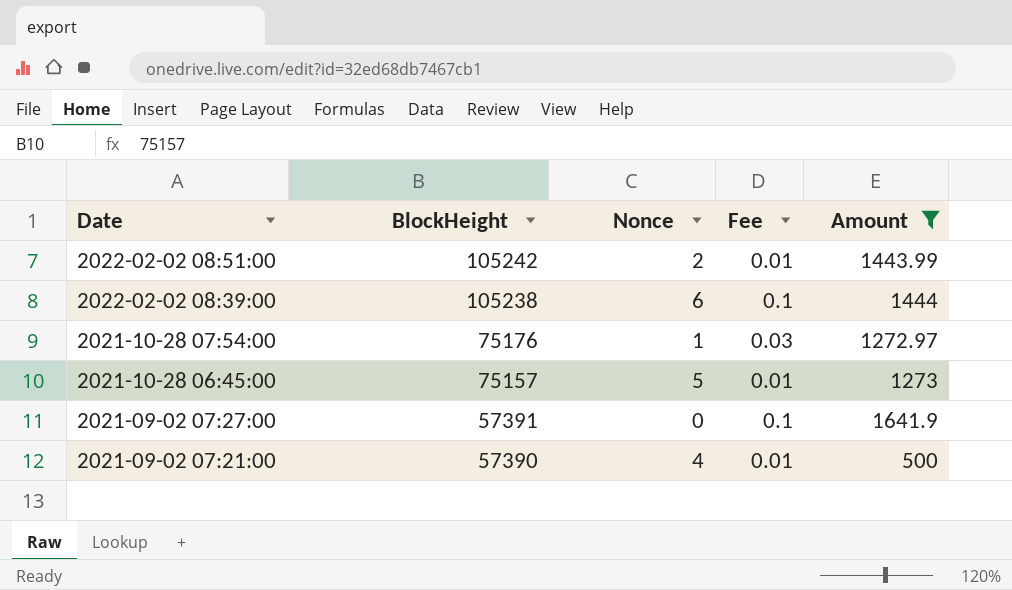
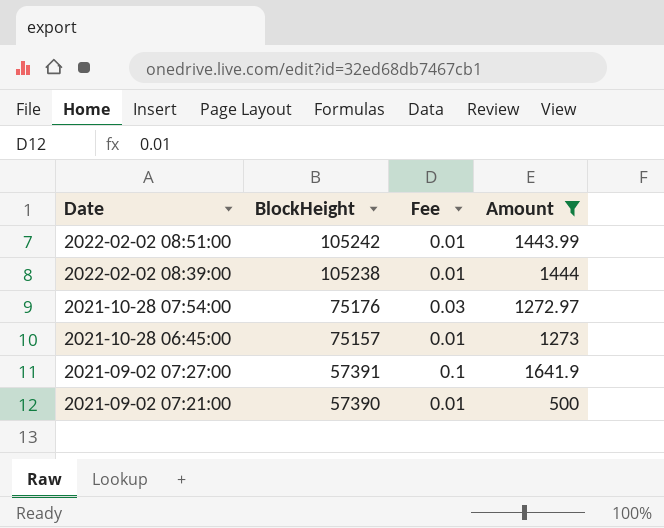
column Nonce | position: 3 -> none
2022-02-02 08:39:00 | Fee: 0.1 -> 0.01

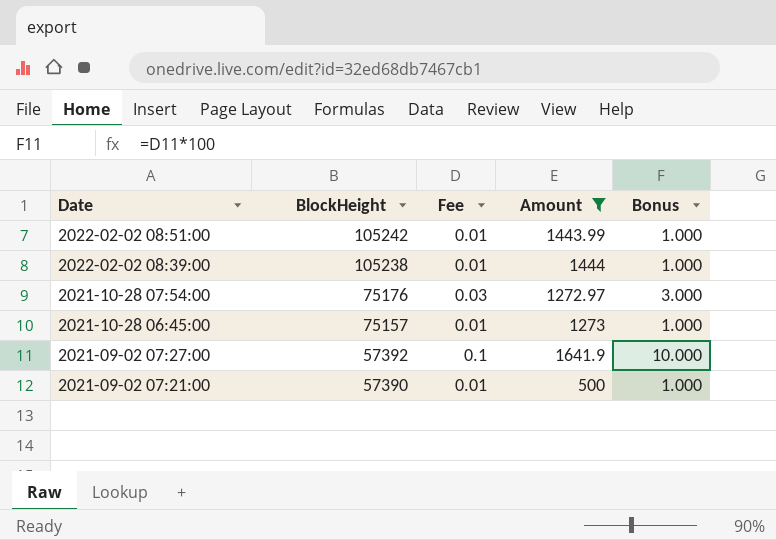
column Bonus | formula: none -> [Fee] * 100
2021-09-02 07:27:00 | BlockHeight: 57391 -> 57392

